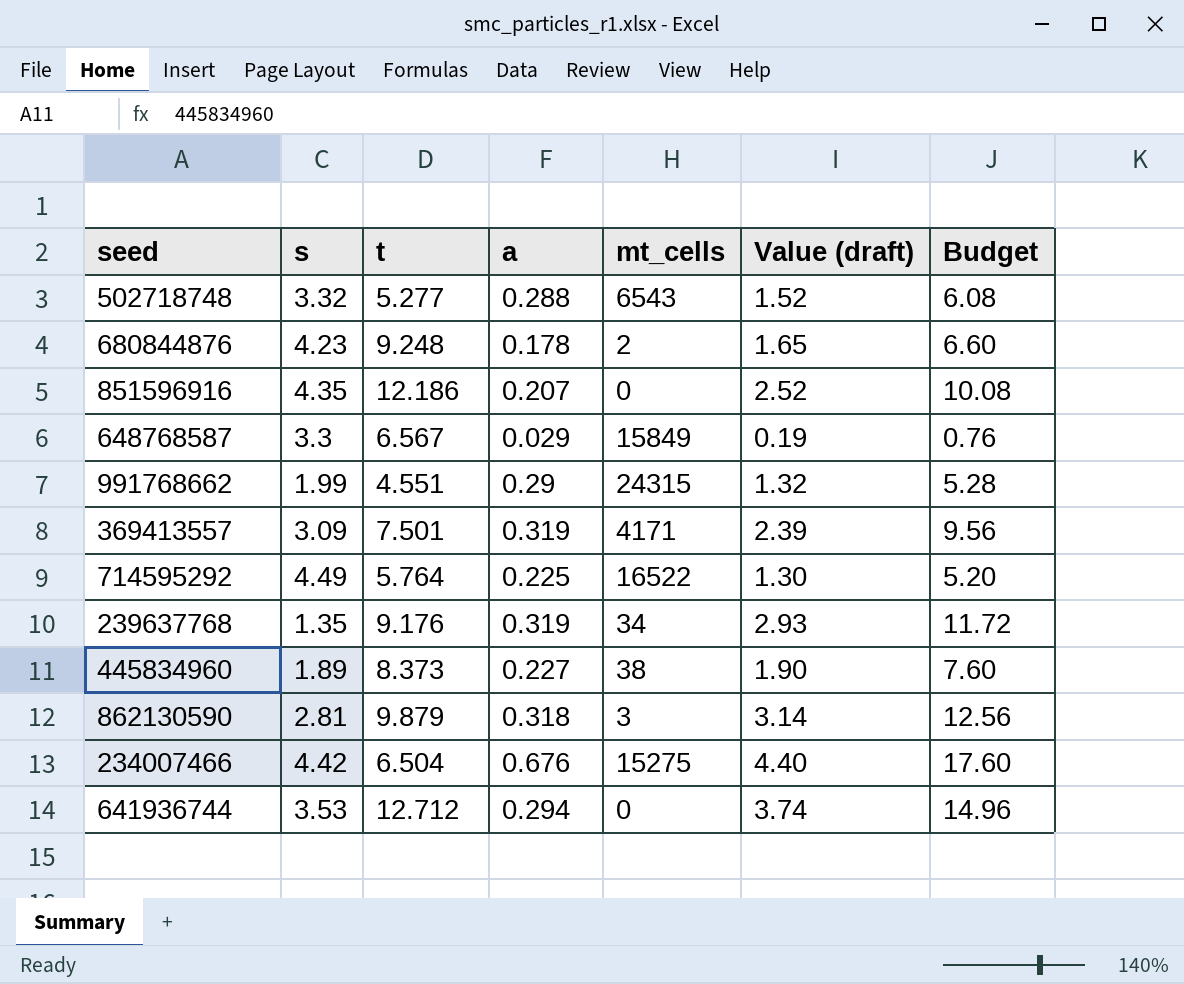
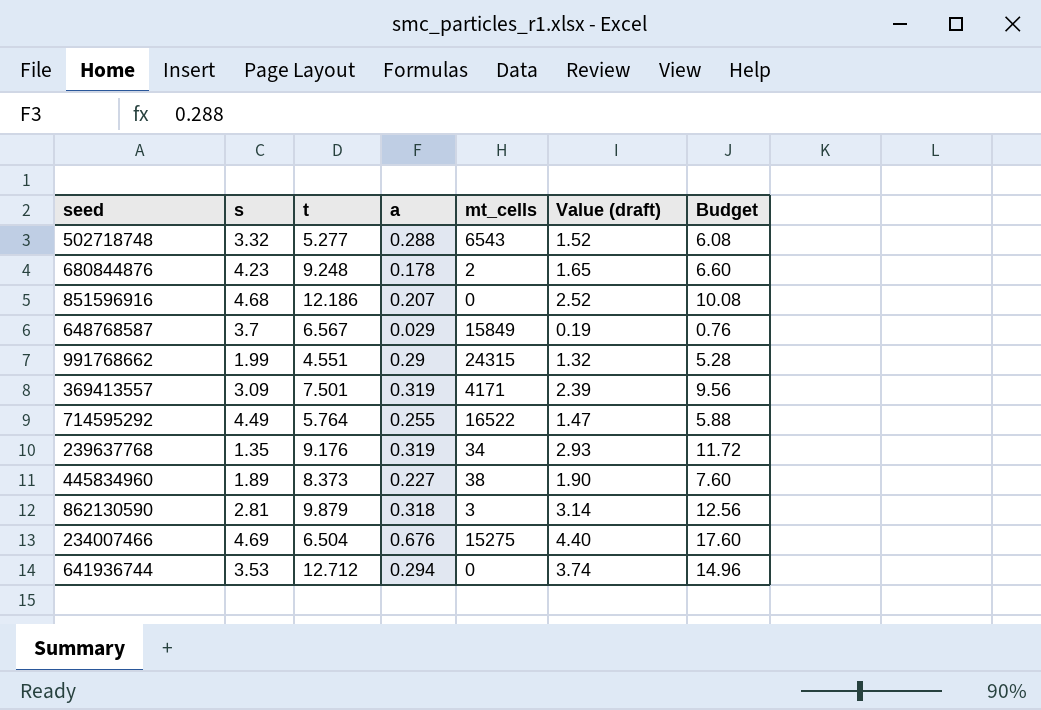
851596916 | s: 4.35 -> 4.68
648768587 | s: 3.3 -> 3.7
714595292 | a: 0.225 -> 0.255
714595292 | Value (draft): 1.30 -> 1.47
714595292 | Budget: 5.20 -> 5.88
234007466 | s: 4.42 -> 4.69

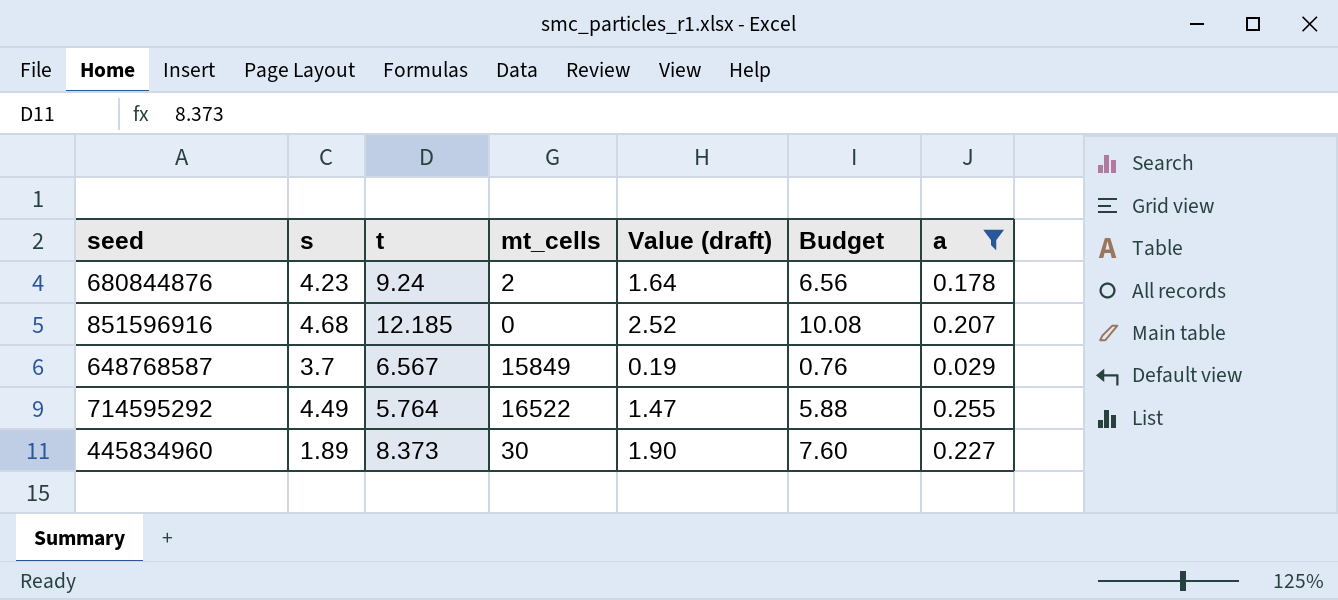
filter: none -> a <= 0.255
column a | position: 4 -> 7
680844876 | t: 9.248 -> 9.24
680844876 | Value (draft): 1.65 -> 1.64
680844876 | Budget: 6.60 -> 6.56
851596916 | t: 12.186 -> 12.185
445834960 | mt_cells: 38 -> 30

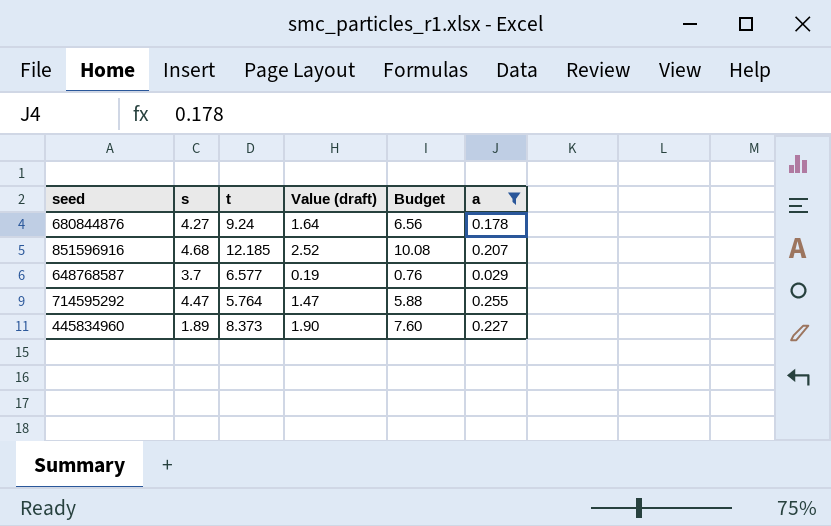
column mt_cells | position: 4 -> none
680844876 | s: 4.23 -> 4.27
648768587 | t: 6.567 -> 6.577
714595292 | s: 4.49 -> 4.47

